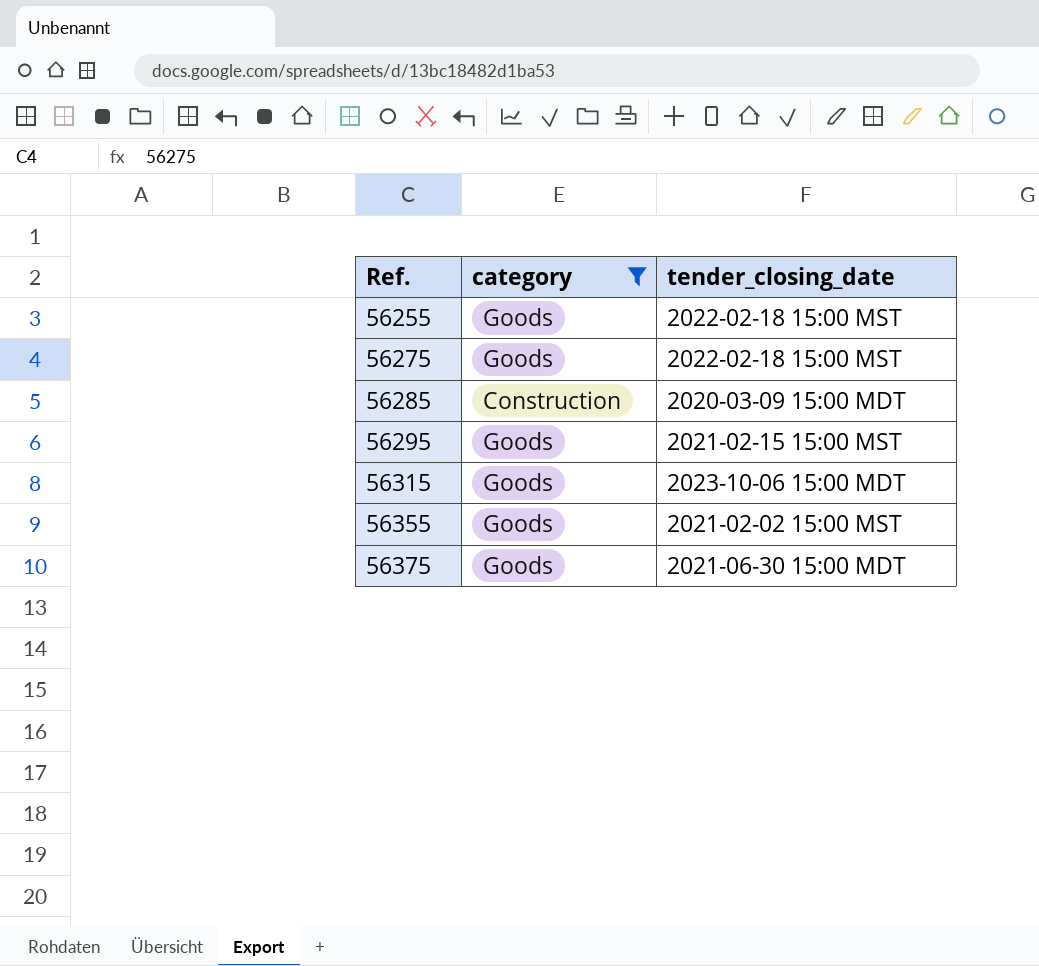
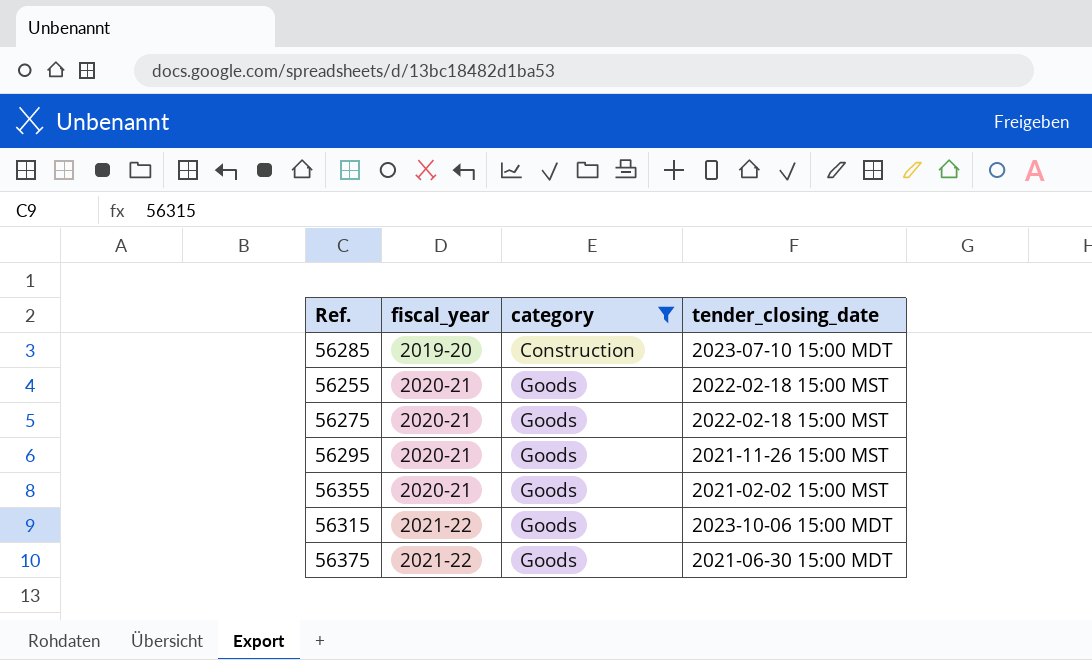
row order: Ref. ascending -> fiscal_year ascending
column fiscal_year | position: none -> 2
56285 | tender_closing_date: 2020-03-09 15:00 MDT -> 2023-07-10 15:00 MDT
56295 | tender_closing_date: 2021-02-15 15:00 MST -> 2021-11-26 15:00 MST

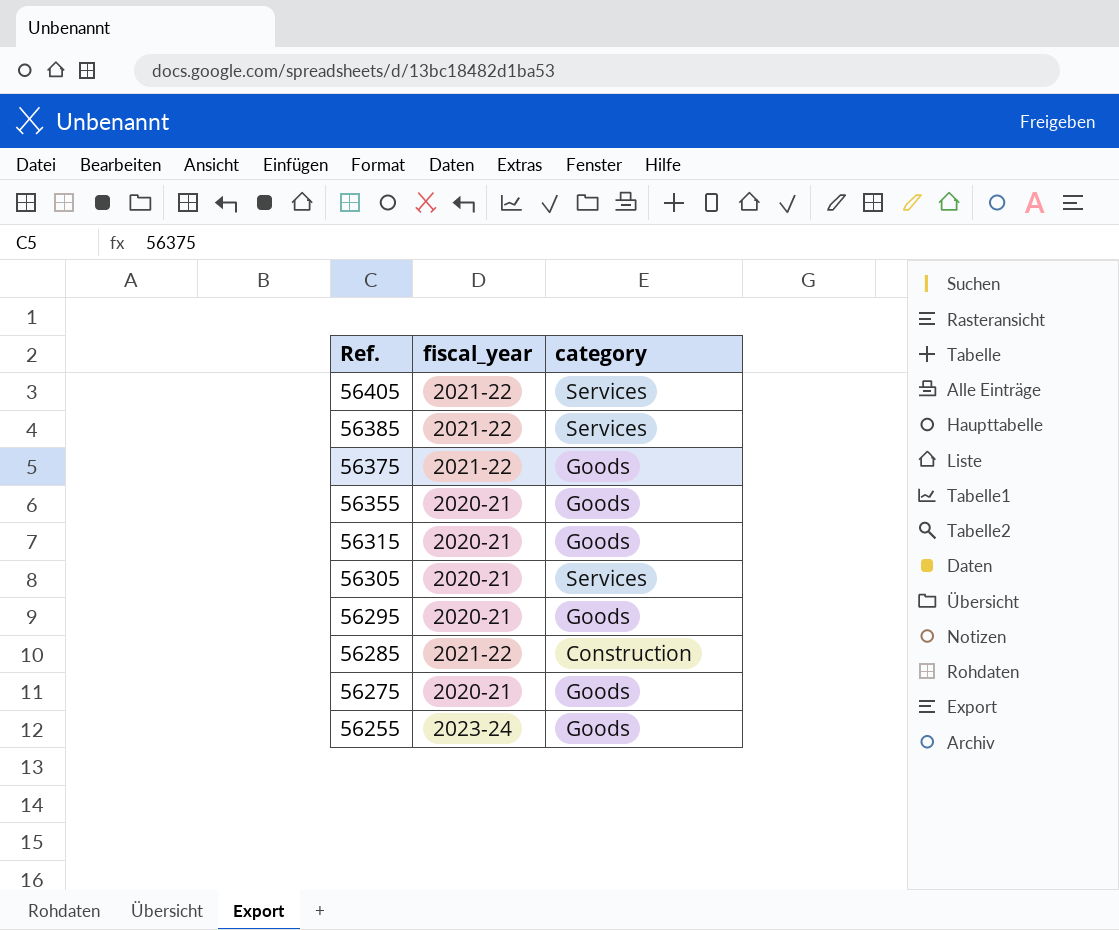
filter: category != Services -> none
row order: fiscal_year ascending -> Ref. descending
column tender_closing_date | position: 4 -> none
56315 | fiscal_year: 2021-22 -> 2020-21
56285 | fiscal_year: 2019-20 -> 2021-22
56255 | fiscal_year: 2020-21 -> 2023-24

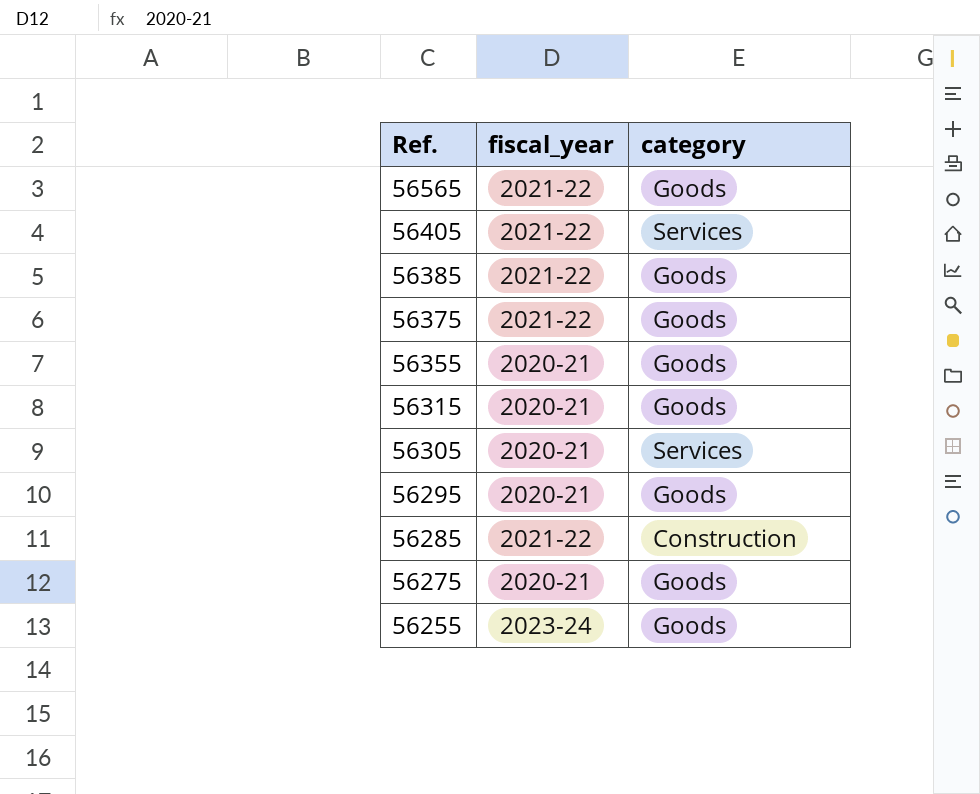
row 56565: none -> 2021-22 | Goods
56385 | category: Services -> Goods

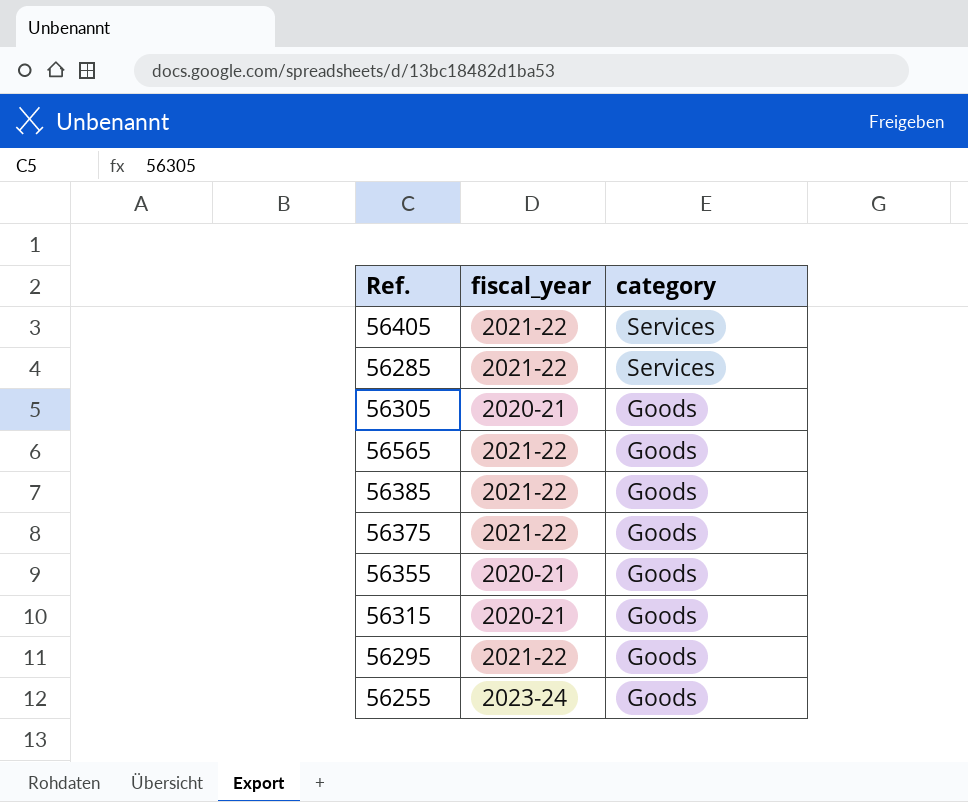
row order: Ref. descending -> category descending
row 56275: 2020-21 | Goods -> none
56285 | category: Construction -> Services
56305 | category: Services -> Goods
56295 | fiscal_year: 2020-21 -> 2021-22

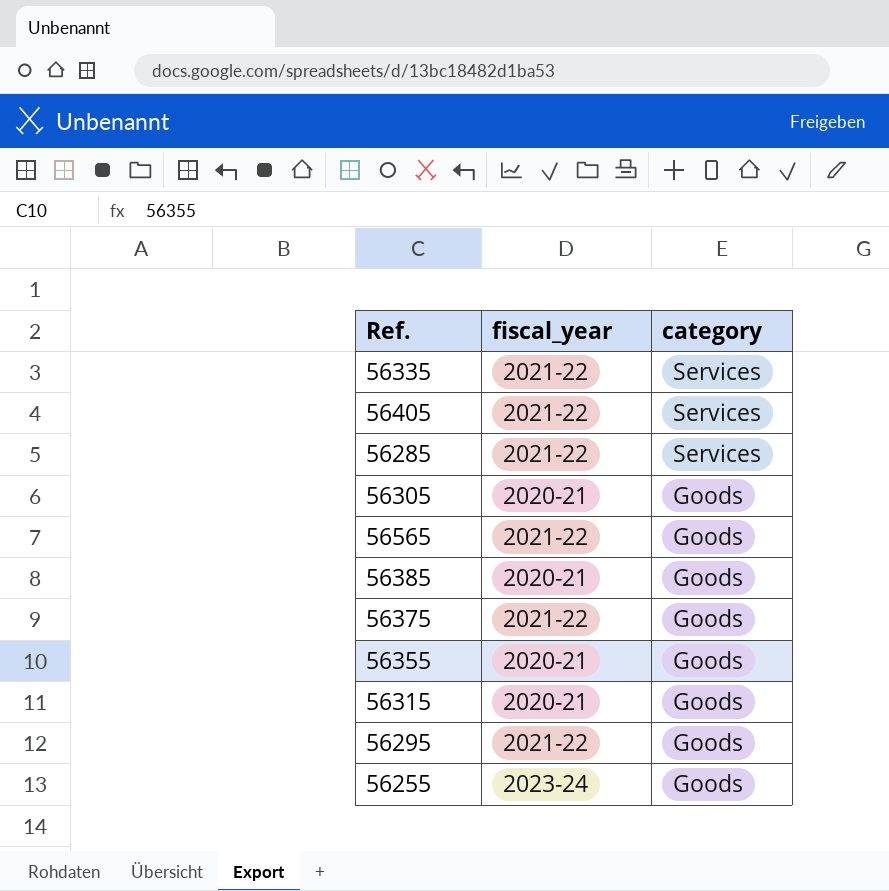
row 56335: none -> 2021-22 | Services
56385 | fiscal_year: 2021-22 -> 2020-21

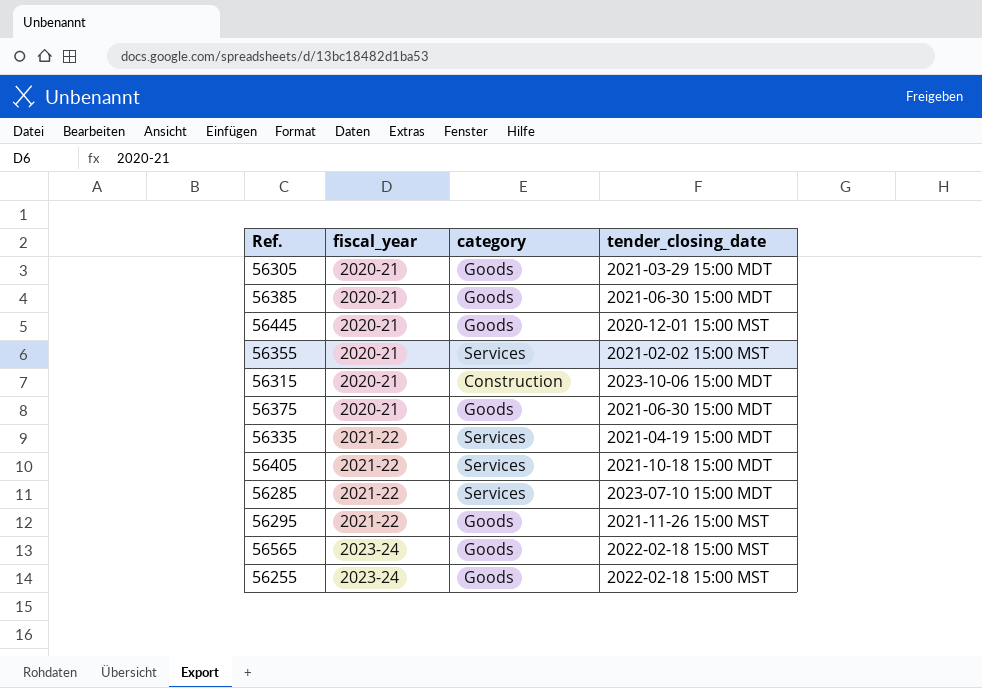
row order: category descending -> fiscal_year ascending
column tender_closing_date | position: none -> 4
row 56445: none -> 2020-21 | Goods | 2020-12-01 15:00 MST
56355 | category: Goods -> Services
56315 | category: Goods -> Construction
56375 | fiscal_year: 2021-22 -> 2020-21
56565 | fiscal_year: 2021-22 -> 2023-24

